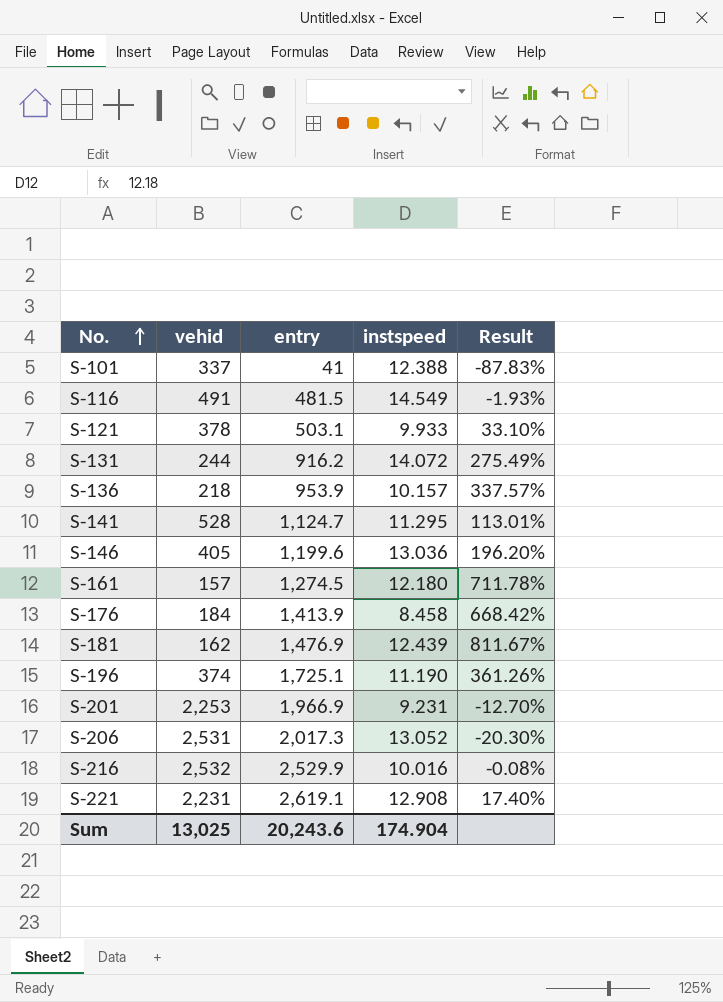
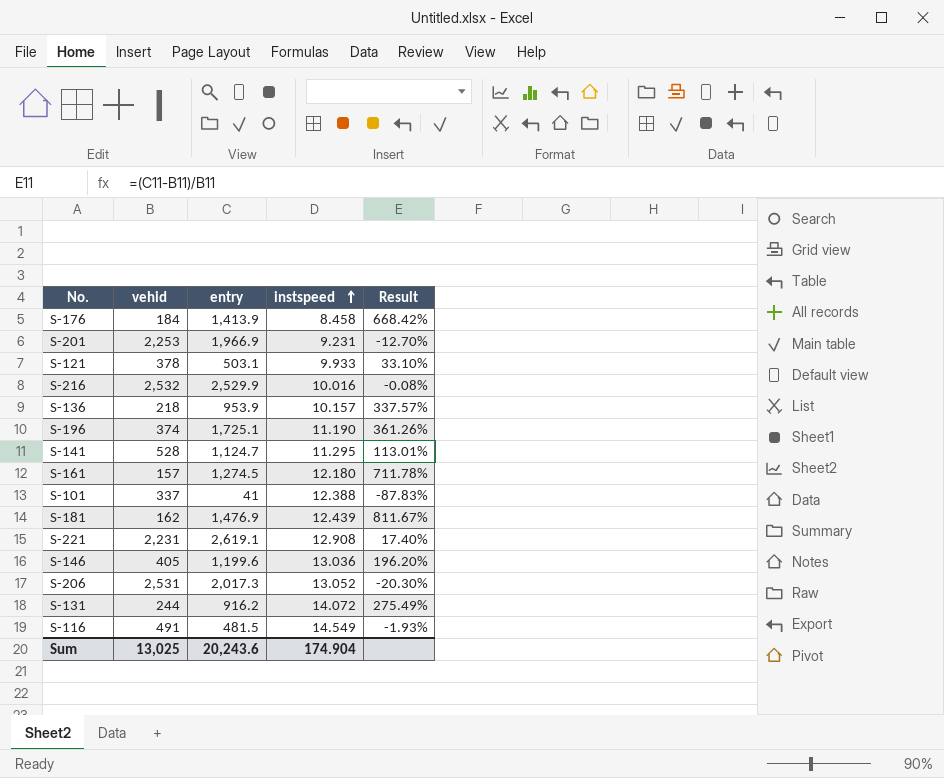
row order: No. ascending -> instspeed ascending

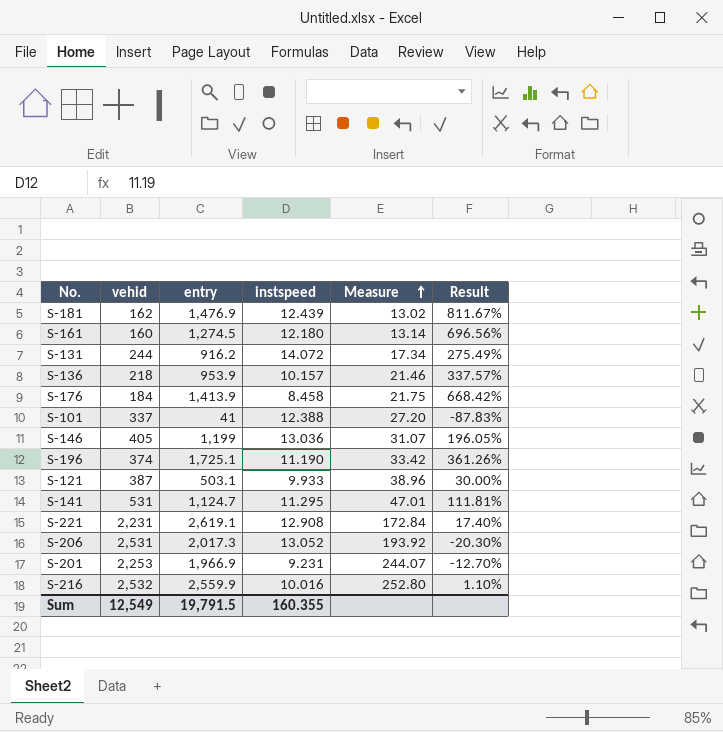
row order: instspeed ascending -> Measure ascending
column Measure | formula: none -> [vehid] / [instspeed]
row S-116: 491 | 481.5 | 14.549 | -1.93% -> none
S-161 | vehid: 157 -> 160
S-161 | Result: 711.78% -> 696.56%
S-146 | entry: 1,199.6 -> 1,199
S-146 | Result: 196.20% -> 196.05%
S-121 | vehid: 378 -> 387
S-121 | Result: 33.10% -> 30.00%
S-141 | vehid: 528 -> 531
S-141 | Result: 113.01% -> 111.81%
S-216 | entry: 2,529.9 -> 2,559.9
S-216 | Result: -0.08% -> 1.10%
Sum | vehid: 13,025 -> 12,549
Sum | entry: 20,243.6 -> 19,791.5
Sum | instspeed: 174.904 -> 160.355

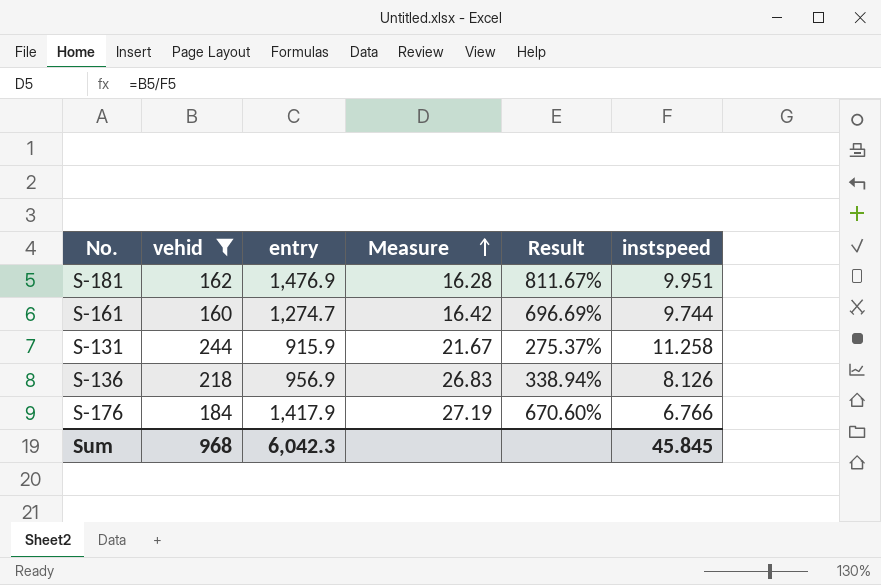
filter: none -> vehid <= 244
column instspeed | position: 4 -> 6
S-181 | Measure: 13.02 -> 16.28
S-181 | instspeed: 12.439 -> 9.951
S-161 | entry: 1,274.5 -> 1,274.7
S-161 | Measure: 13.14 -> 16.42
S-161 | Result: 696.56% -> 696.69%
S-161 | instspeed: 12.180 -> 9.744
S-131 | entry: 916.2 -> 915.9
S-131 | Measure: 17.34 -> 21.67
S-131 | Result: 275.49% -> 275.37%
S-131 | instspeed: 14.072 -> 11.258
S-136 | entry: 953.9 -> 956.9
S-136 | Measure: 21.46 -> 26.83
S-136 | Result: 337.57% -> 338.94%
S-136 | instspeed: 10.157 -> 8.126
S-176 | entry: 1,413.9 -> 1,417.9
S-176 | Measure: 21.75 -> 27.19
S-176 | Result: 668.42% -> 670.60%
S-176 | instspeed: 8.458 -> 6.766
Sum | vehid: 12,549 -> 968
Sum | entry: 19,791.5 -> 6,042.3
Sum | instspeed: 160.355 -> 45.845

